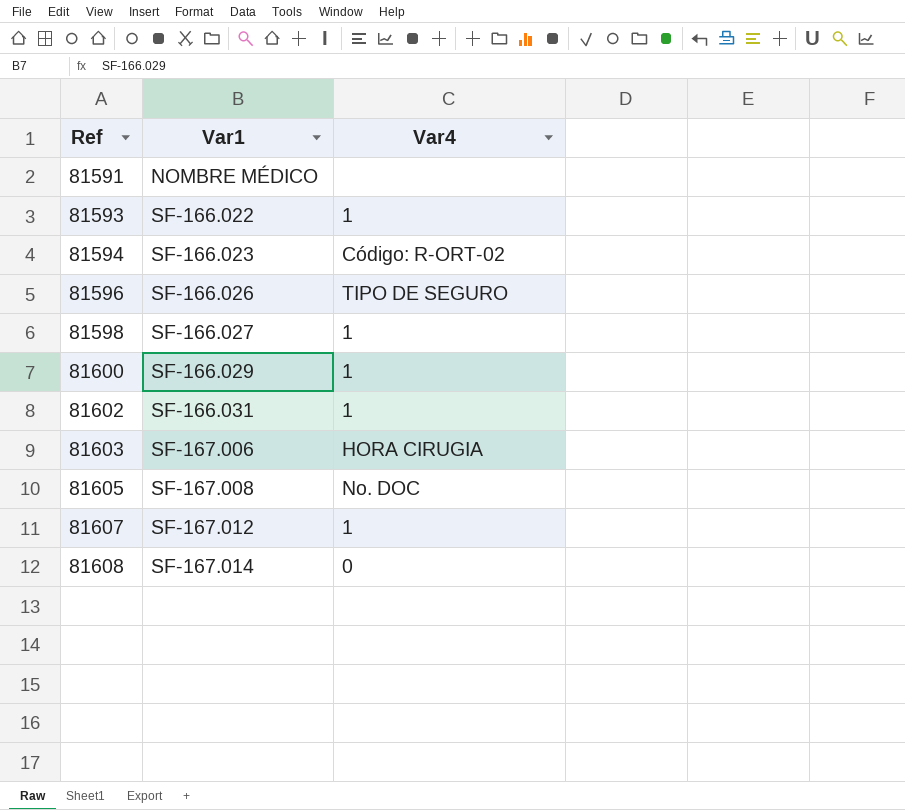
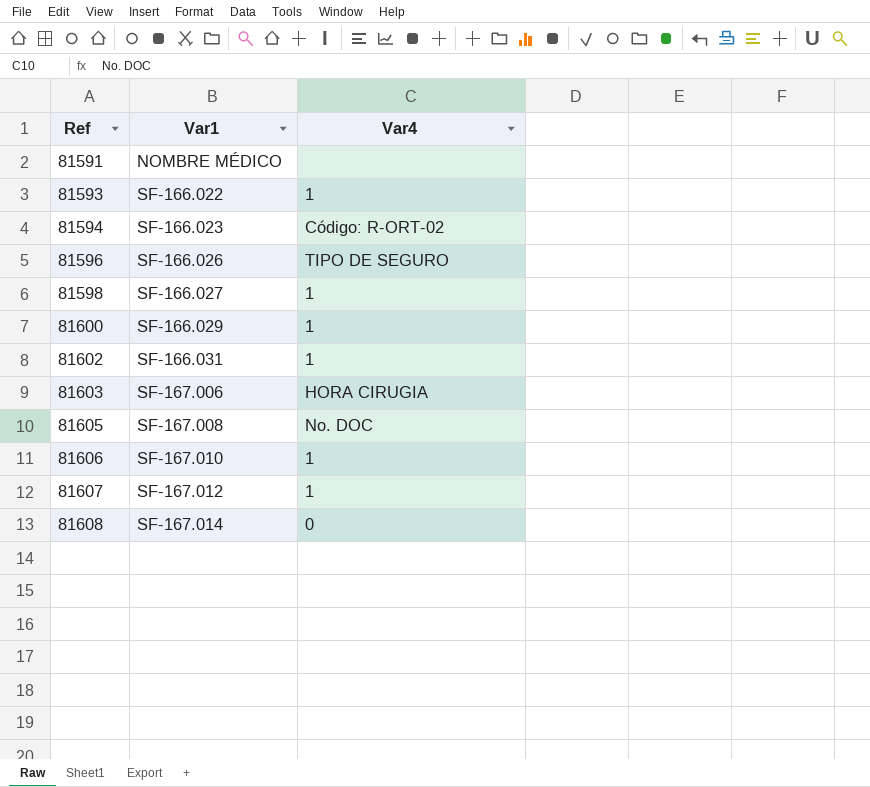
row 81606: none -> SF-167.010 | 1

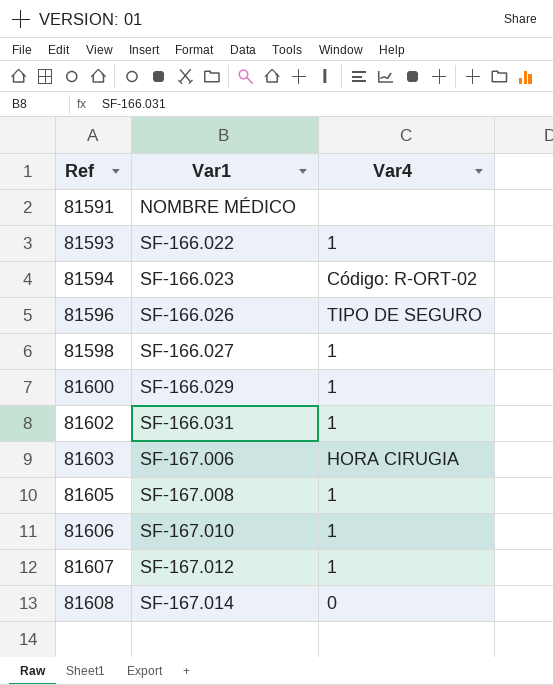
81605 | Var4: No. DOC -> 1

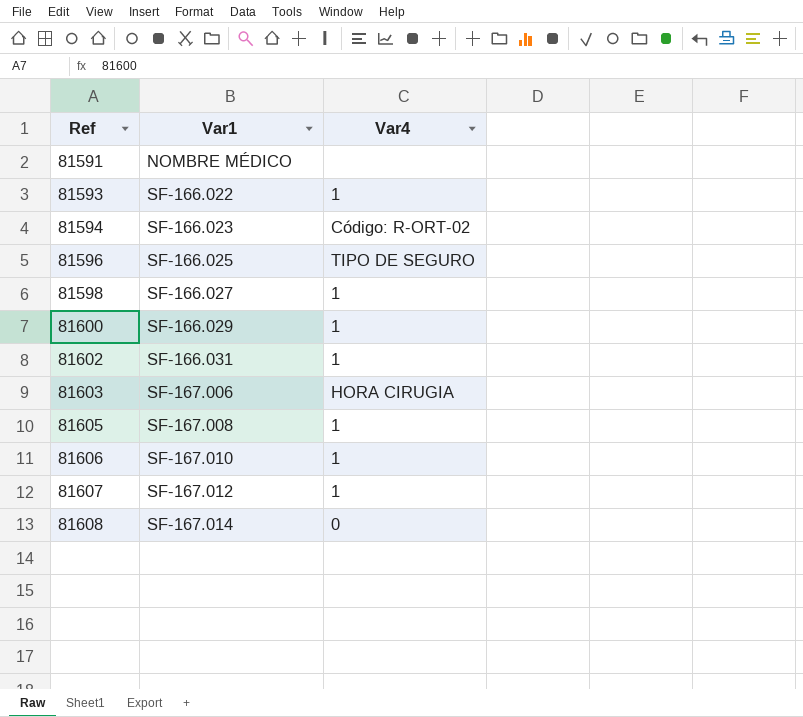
81596 | Var1: SF-166.026 -> SF-166.025

